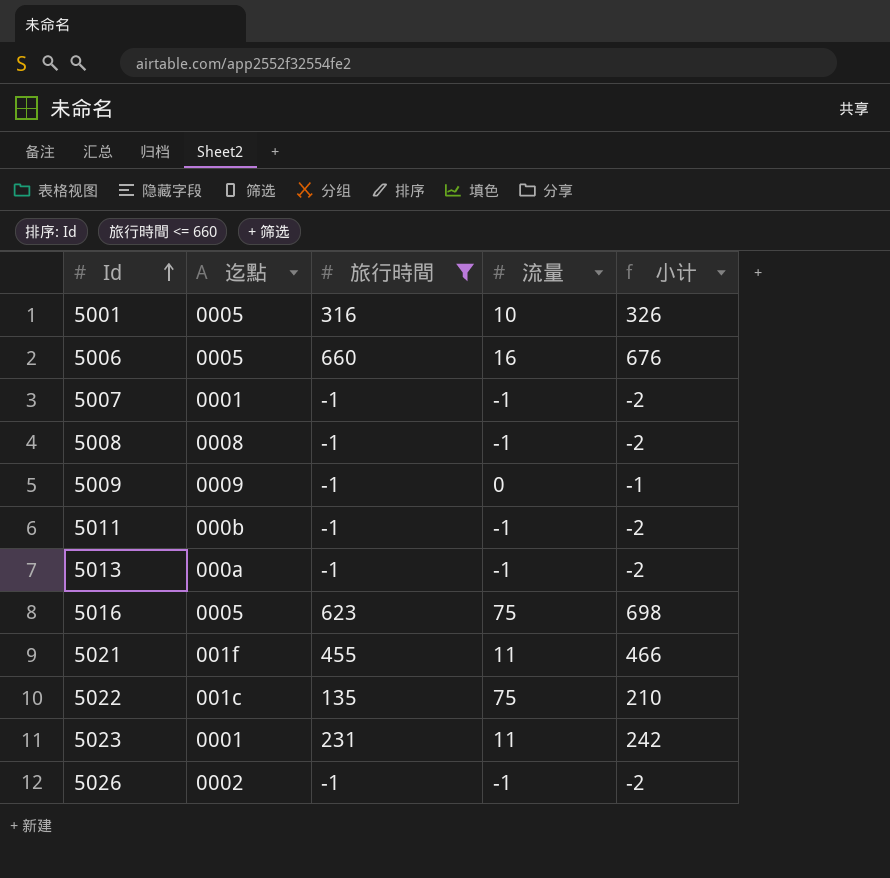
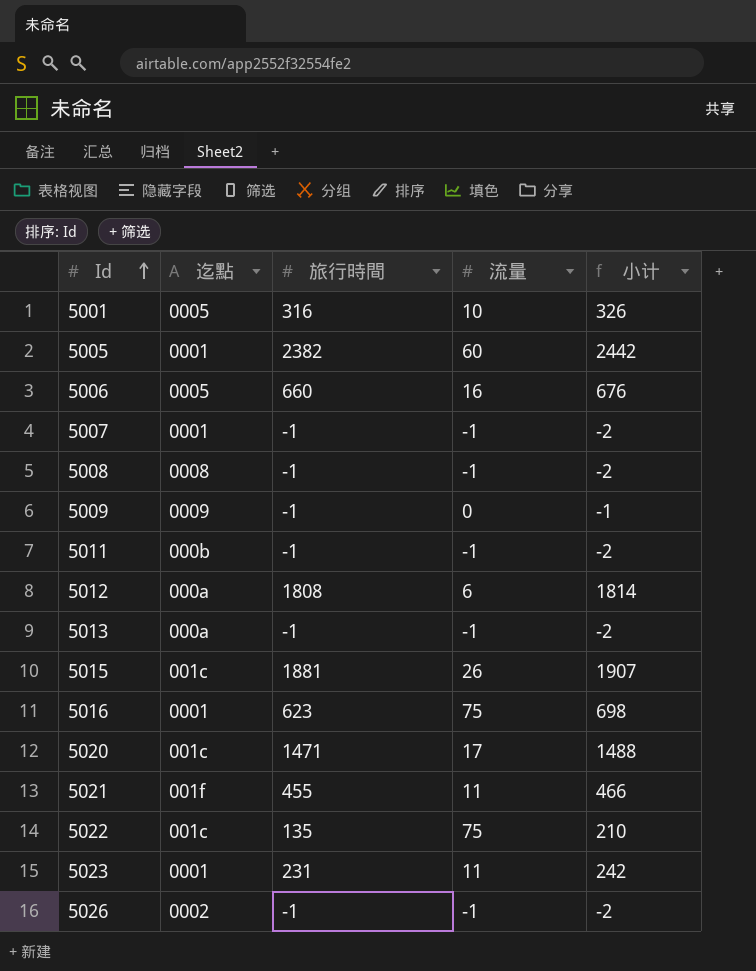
filter: 旅行時間 <= 660 -> none
5016 | 迄點: 0005 -> 0001

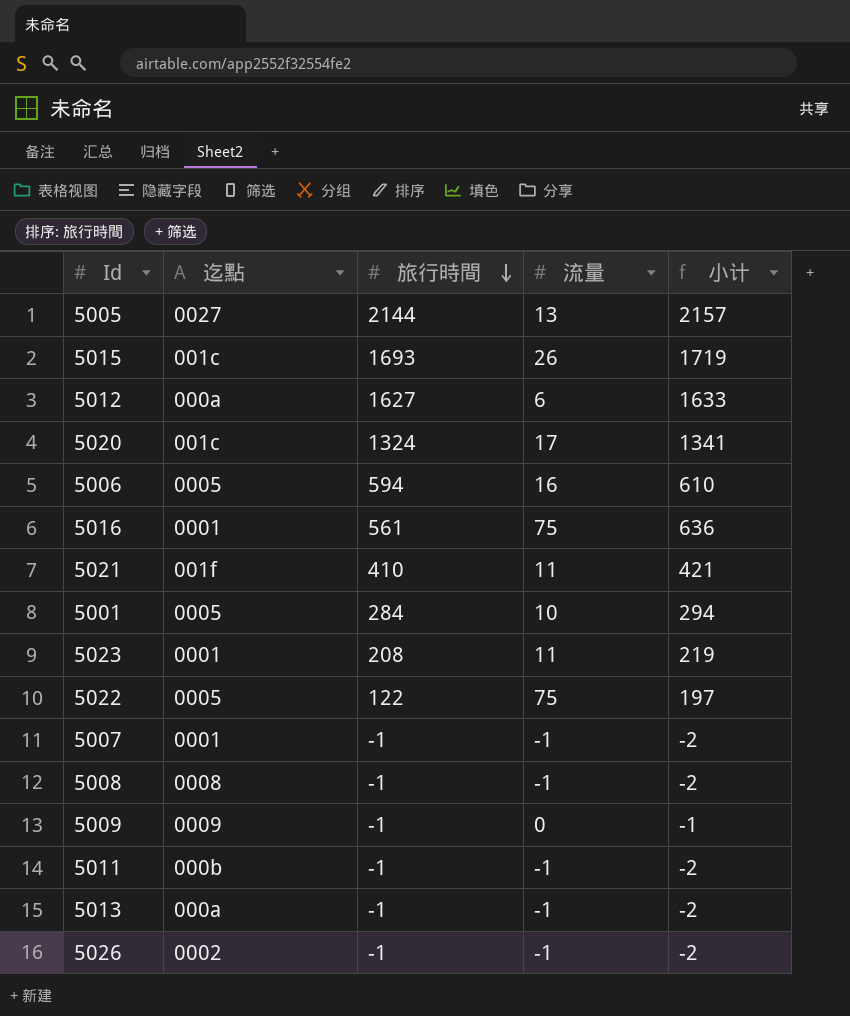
row order: Id ascending -> 旅行時間 descending
5005 | 迄點: 0001 -> 0027
5005 | 旅行時間: 2382 -> 2144
5005 | 流量: 60 -> 13
5005 | 小计: 2442 -> 2157
5015 | 旅行時間: 1881 -> 1693
5015 | 小计: 1907 -> 1719
5012 | 旅行時間: 1808 -> 1627
5012 | 小计: 1814 -> 1633
5020 | 旅行時間: 1471 -> 1324
5020 | 小计: 1488 -> 1341
5006 | 旅行時間: 660 -> 594
5006 | 小计: 676 -> 610
5016 | 旅行時間: 623 -> 561
5016 | 小计: 698 -> 636
5021 | 旅行時間: 455 -> 410
5021 | 小计: 466 -> 421
5001 | 旅行時間: 316 -> 284
5001 | 小计: 326 -> 294
5023 | 旅行時間: 231 -> 208
5023 | 小计: 242 -> 219
5022 | 迄點: 001c -> 0005
5022 | 旅行時間: 135 -> 122
5022 | 小计: 210 -> 197

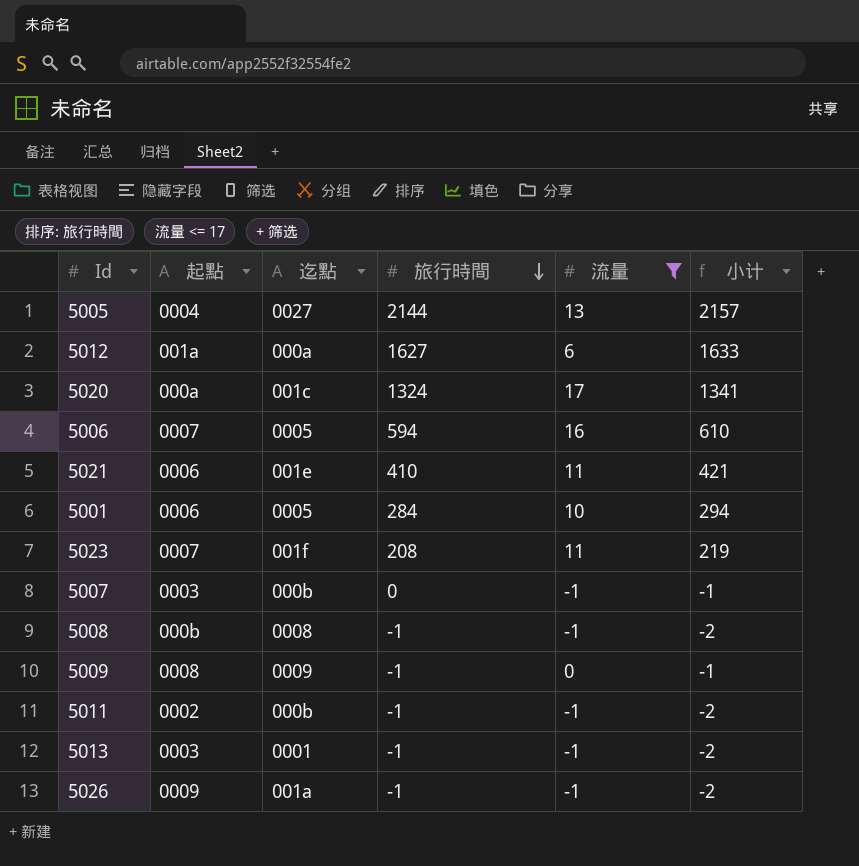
filter: none -> 流量 <= 17
column 起點 | position: none -> 2
5021 | 迄點: 001f -> 001e
5023 | 迄點: 0001 -> 001f
5007 | 迄點: 0001 -> 000b
5007 | 旅行時間: -1 -> 0
5007 | 小计: -2 -> -1
5013 | 迄點: 000a -> 0001
5026 | 迄點: 0002 -> 001a

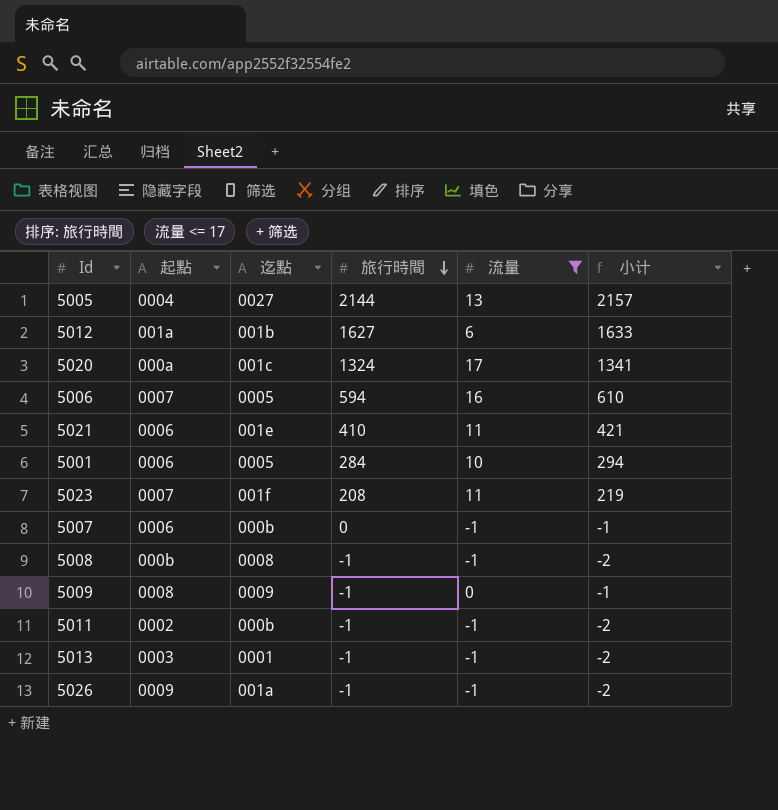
5012 | 迄點: 000a -> 001b
5007 | 起點: 0003 -> 0006

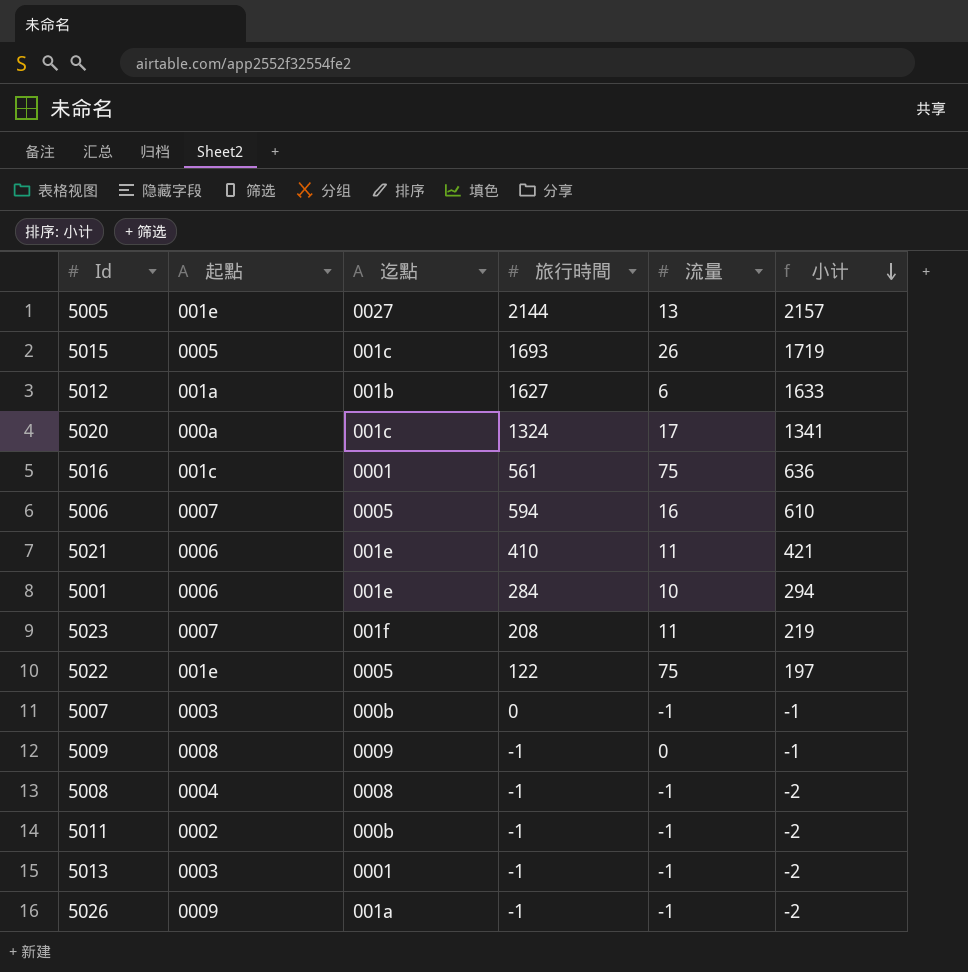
filter: 流量 <= 17 -> none
row order: 旅行時間 descending -> 小计 descending
5005 | 起點: 0004 -> 001e
5001 | 迄點: 0005 -> 001e
5007 | 起點: 0006 -> 0003
5008 | 起點: 000b -> 0004

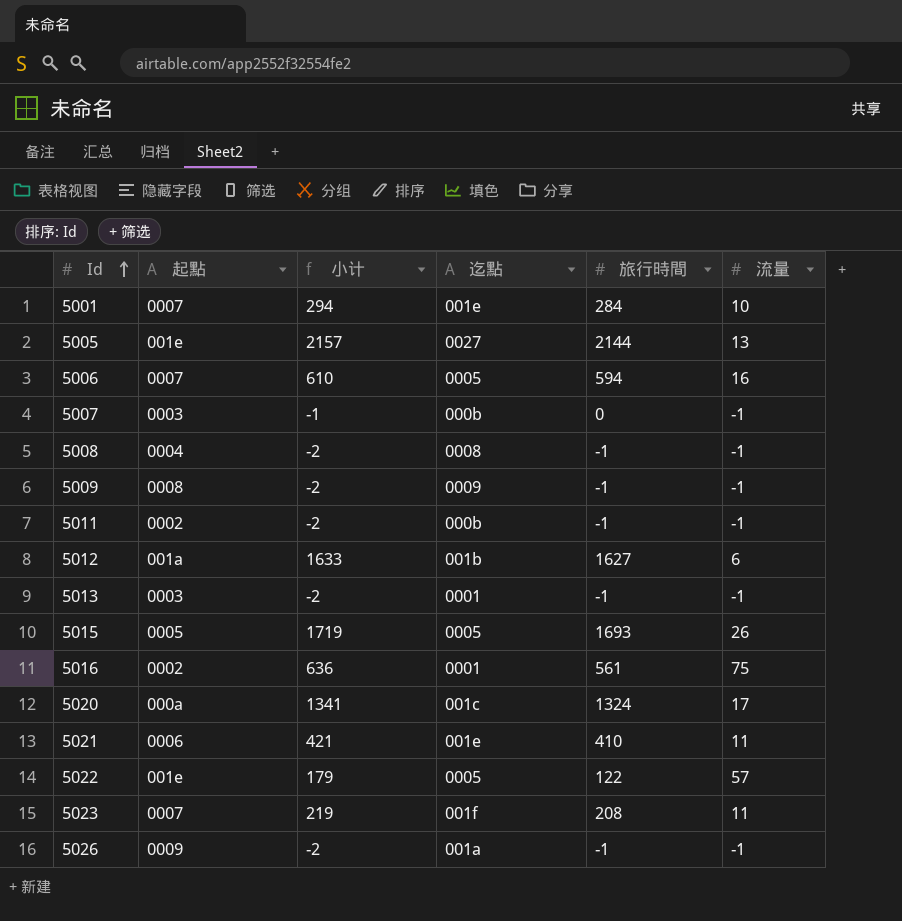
row order: 小计 descending -> Id ascending
column 小计 | position: 6 -> 3
5001 | 起點: 0006 -> 0007
5009 | 小计: -1 -> -2
5009 | 流量: 0 -> -1
5015 | 迄點: 001c -> 0005
5016 | 起點: 001c -> 0002
5022 | 小计: 197 -> 179
5022 | 流量: 75 -> 57

